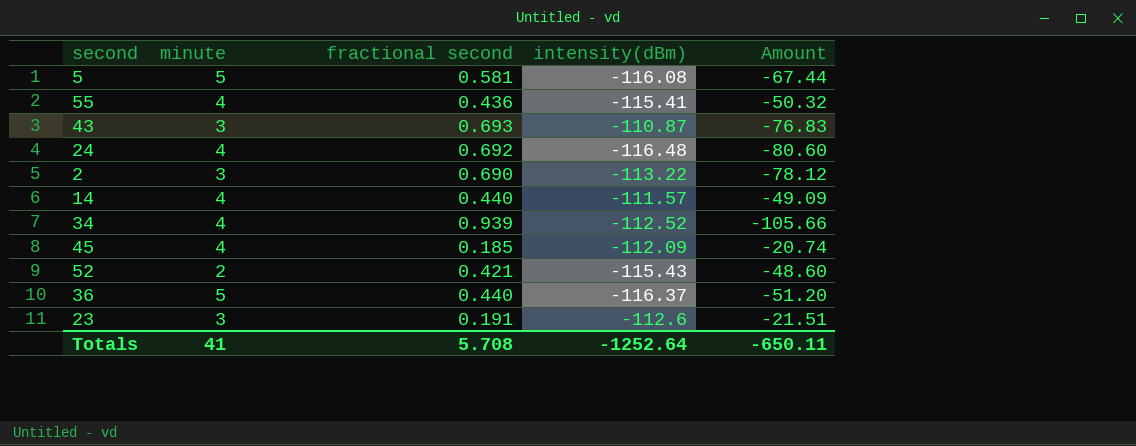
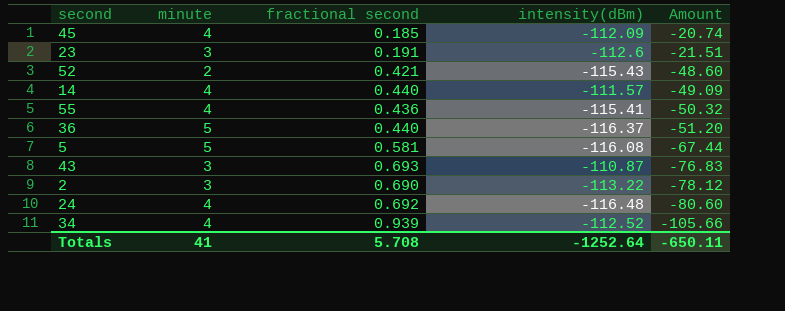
row order: none -> Amount descending

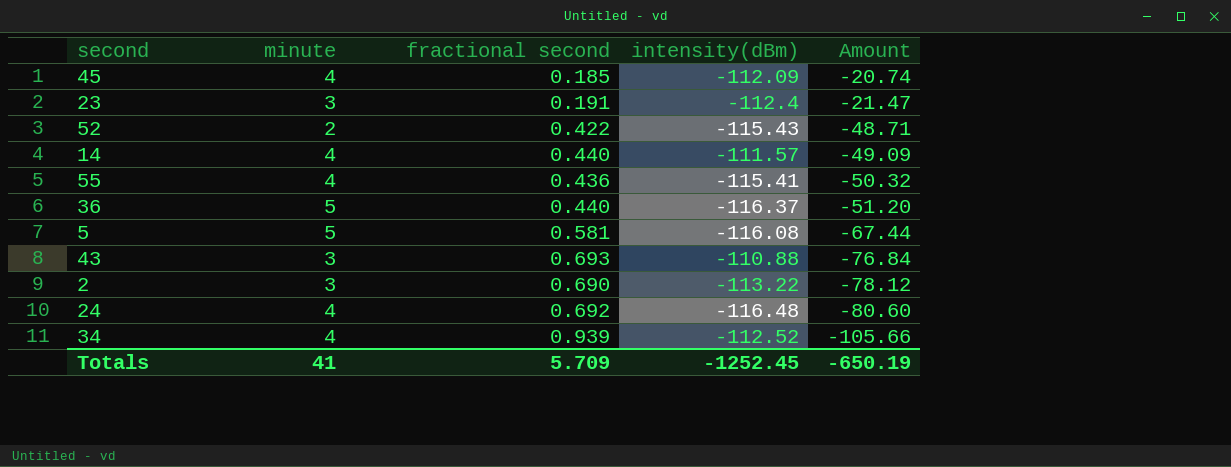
23 | intensity(dBm): -112.6 -> -112.4
23 | Amount: -21.51 -> -21.47
52 | fractional second: 0.421 -> 0.422
52 | Amount: -48.60 -> -48.71
43 | intensity(dBm): -110.87 -> -110.88
43 | Amount: -76.83 -> -76.84
Totals | fractional second: 5.708 -> 5.709
Totals | intensity(dBm): -1252.64 -> -1252.45
Totals | Amount: -650.11 -> -650.19

